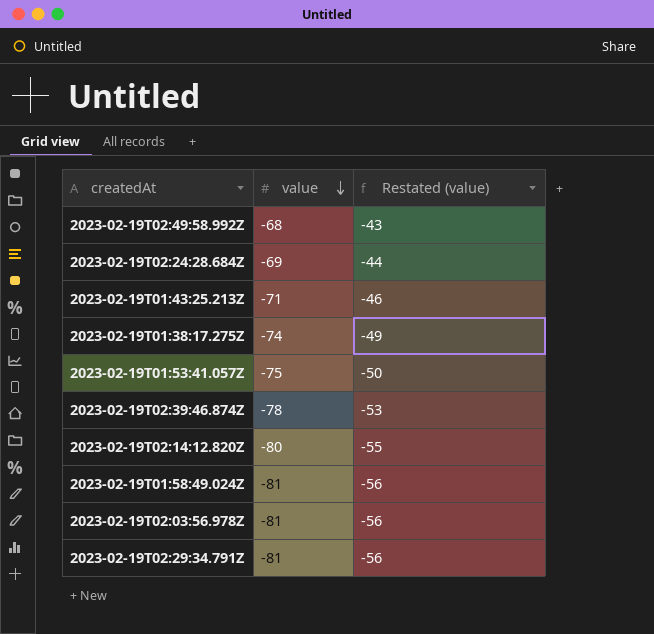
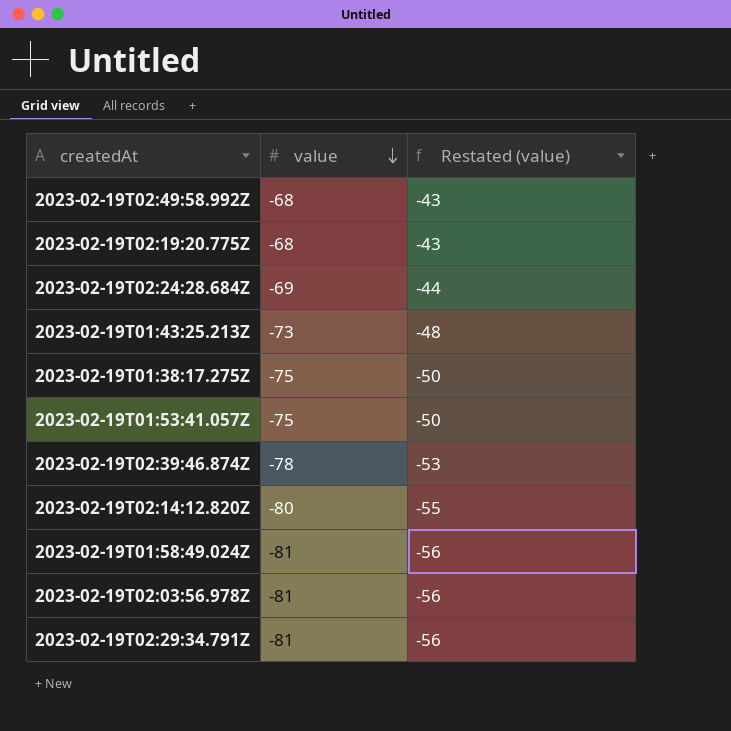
row 2023-02-19T02:19:20.775Z: none -> -68 | -43
2023-02-19T01:43:25.213Z | value: -71 -> -73
2023-02-19T01:43:25.213Z | Restated (value): -46 -> -48
2023-02-19T01:38:17.275Z | value: -74 -> -75
2023-02-19T01:38:17.275Z | Restated (value): -49 -> -50

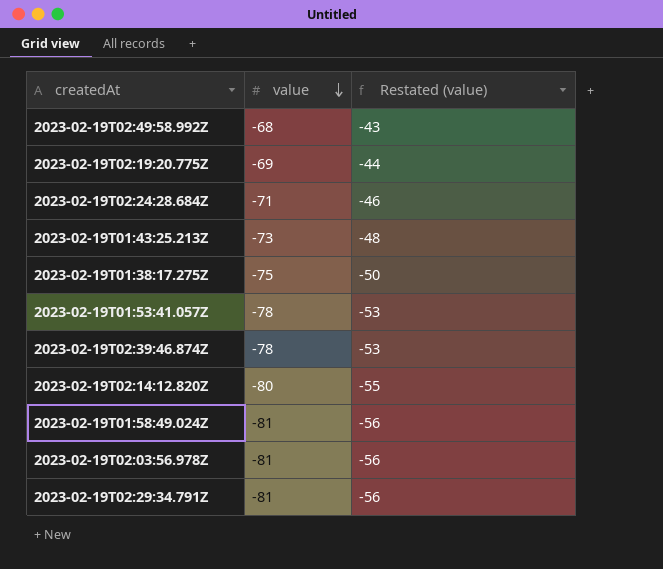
2023-02-19T02:19:20.775Z | value: -68 -> -69
2023-02-19T02:19:20.775Z | Restated (value): -43 -> -44
2023-02-19T02:24:28.684Z | value: -69 -> -71
2023-02-19T02:24:28.684Z | Restated (value): -44 -> -46
2023-02-19T01:53:41.057Z | value: -75 -> -78
2023-02-19T01:53:41.057Z | Restated (value): -50 -> -53

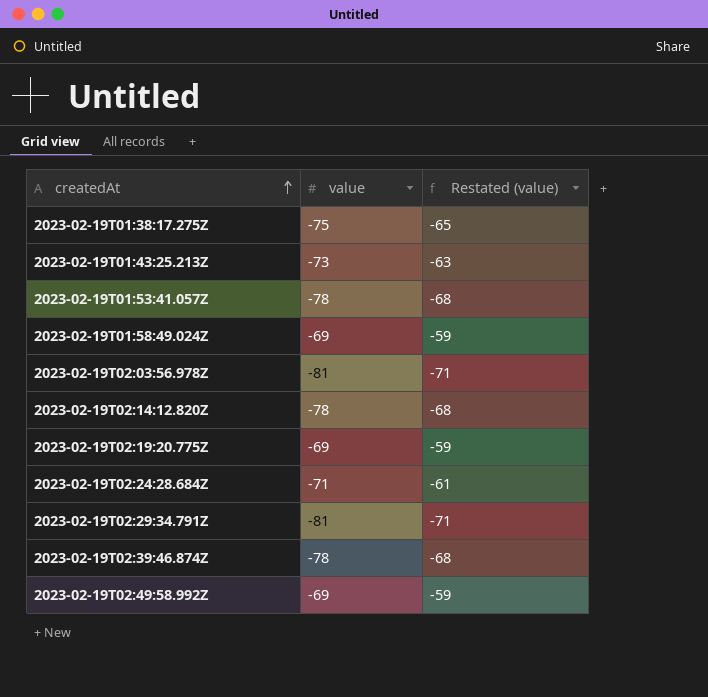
row order: value descending -> createdAt ascending
column Restated (value) | formula: [value] + 25 -> [value] + 10
2023-02-19T01:58:49.024Z | value: -81 -> -69
2023-02-19T02:14:12.820Z | value: -80 -> -78
2023-02-19T02:49:58.992Z | value: -68 -> -69

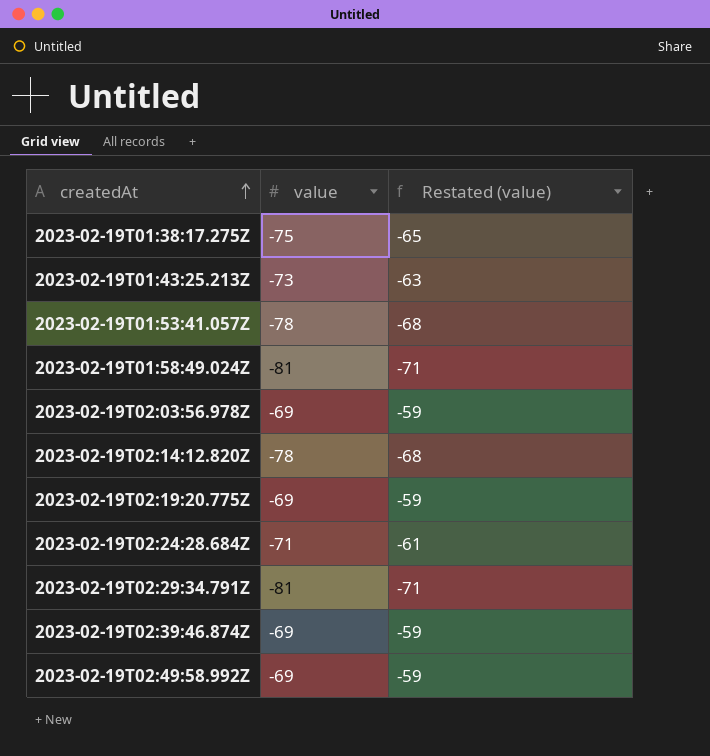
2023-02-19T01:58:49.024Z | value: -69 -> -81
2023-02-19T01:58:49.024Z | Restated (value): -59 -> -71
2023-02-19T02:03:56.978Z | value: -81 -> -69
2023-02-19T02:03:56.978Z | Restated (value): -71 -> -59
2023-02-19T02:39:46.874Z | value: -78 -> -69
2023-02-19T02:39:46.874Z | Restated (value): -68 -> -59

